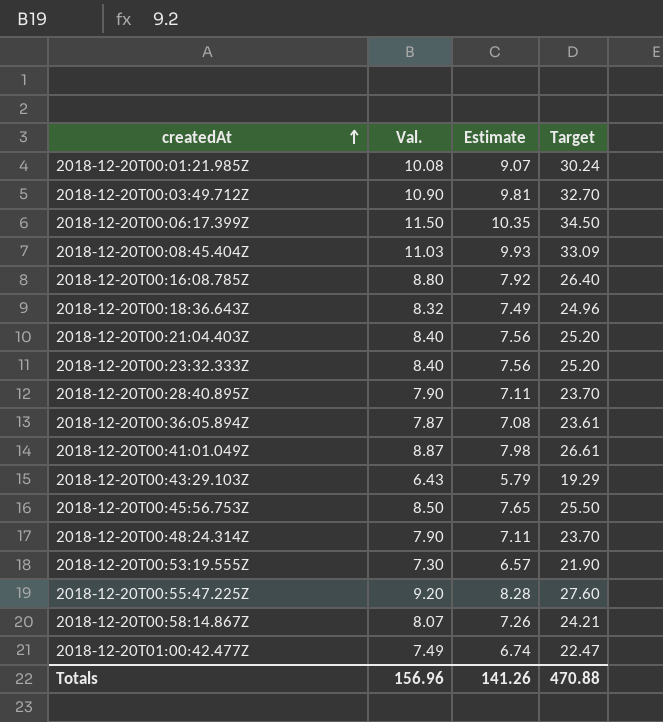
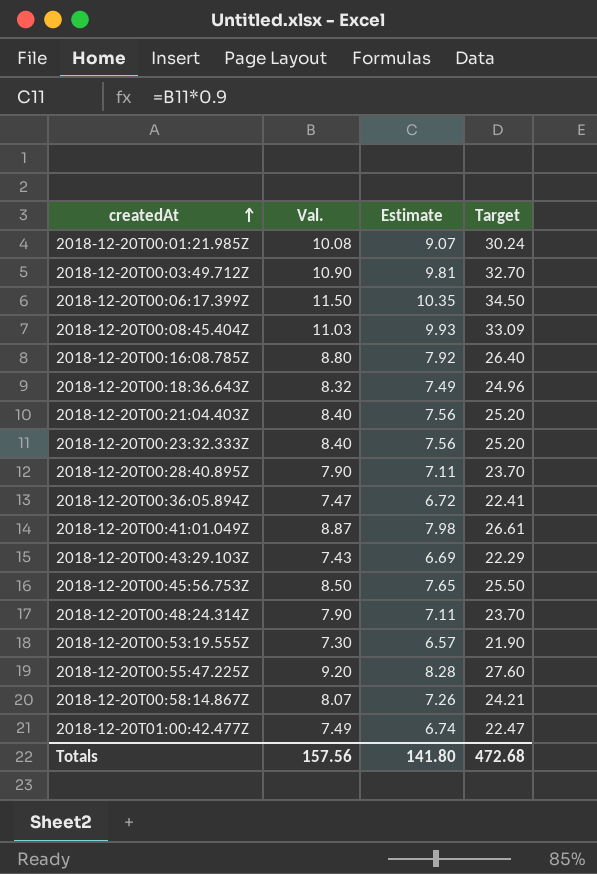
2018-12-20T00:36:05.894Z | Val.: 7.87 -> 7.47
2018-12-20T00:36:05.894Z | Estimate: 7.08 -> 6.72
2018-12-20T00:36:05.894Z | Target: 23.61 -> 22.41
2018-12-20T00:43:29.103Z | Val.: 6.43 -> 7.43
2018-12-20T00:43:29.103Z | Estimate: 5.79 -> 6.69
2018-12-20T00:43:29.103Z | Target: 19.29 -> 22.29
Totals | Val.: 156.96 -> 157.56
Totals | Estimate: 141.26 -> 141.80
Totals | Target: 470.88 -> 472.68

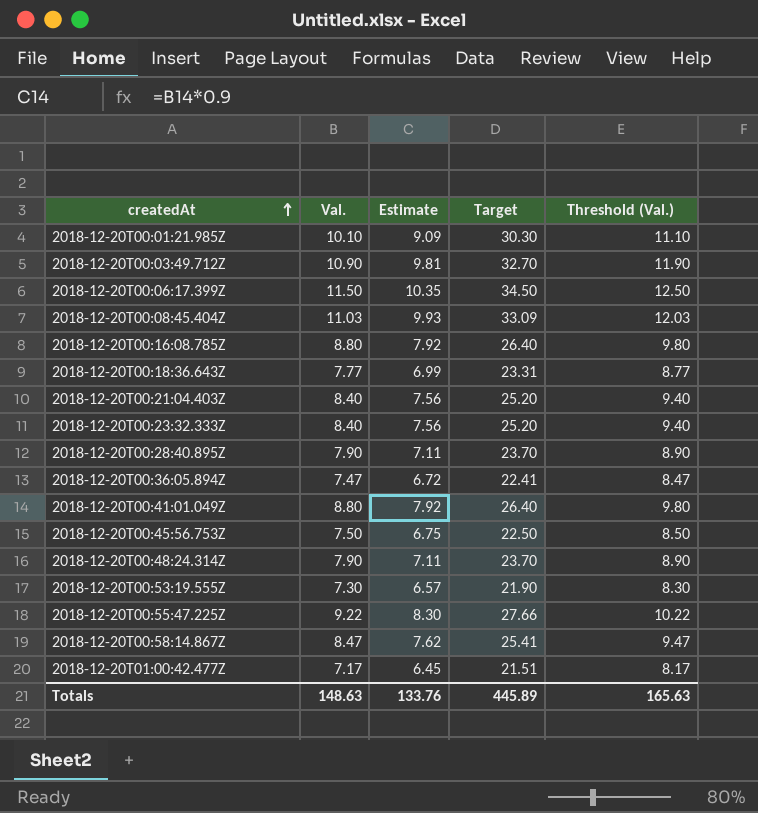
column Threshold (Val.) | formula: none -> [Val.] + 1
row 2018-12-20T00:43:29.103Z: 7.43 | 6.69 | 22.29 -> none
2018-12-20T00:01:21.985Z | Val.: 10.08 -> 10.10
2018-12-20T00:01:21.985Z | Estimate: 9.07 -> 9.09
2018-12-20T00:01:21.985Z | Target: 30.24 -> 30.30
2018-12-20T00:18:36.643Z | Val.: 8.32 -> 7.77
2018-12-20T00:18:36.643Z | Estimate: 7.49 -> 6.99
2018-12-20T00:18:36.643Z | Target: 24.96 -> 23.31
2018-12-20T00:41:01.049Z | Val.: 8.87 -> 8.80
2018-12-20T00:41:01.049Z | Estimate: 7.98 -> 7.92
2018-12-20T00:41:01.049Z | Target: 26.61 -> 26.40
2018-12-20T00:45:56.753Z | Val.: 8.50 -> 7.50
2018-12-20T00:45:56.753Z | Estimate: 7.65 -> 6.75
2018-12-20T00:45:56.753Z | Target: 25.50 -> 22.50
2018-12-20T00:55:47.225Z | Val.: 9.20 -> 9.22
2018-12-20T00:55:47.225Z | Estimate: 8.28 -> 8.30
2018-12-20T00:55:47.225Z | Target: 27.60 -> 27.66
2018-12-20T00:58:14.867Z | Val.: 8.07 -> 8.47
2018-12-20T00:58:14.867Z | Estimate: 7.26 -> 7.62
2018-12-20T00:58:14.867Z | Target: 24.21 -> 25.41
2018-12-20T01:00:42.477Z | Val.: 7.49 -> 7.17
2018-12-20T01:00:42.477Z | Estimate: 6.74 -> 6.45
2018-12-20T01:00:42.477Z | Target: 22.47 -> 21.51
Totals | Val.: 157.56 -> 148.63
Totals | Estimate: 141.80 -> 133.76
Totals | Target: 472.68 -> 445.89

